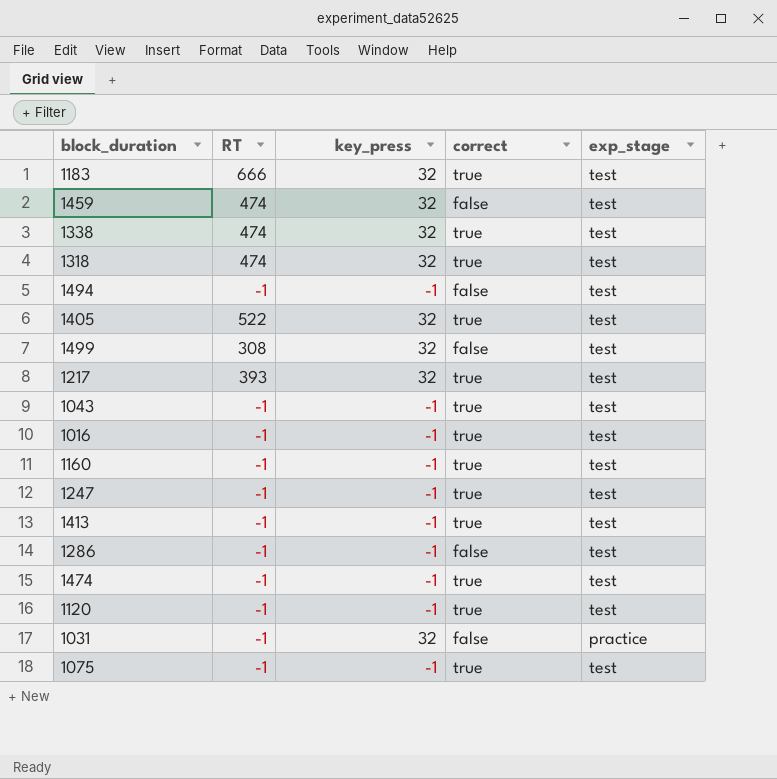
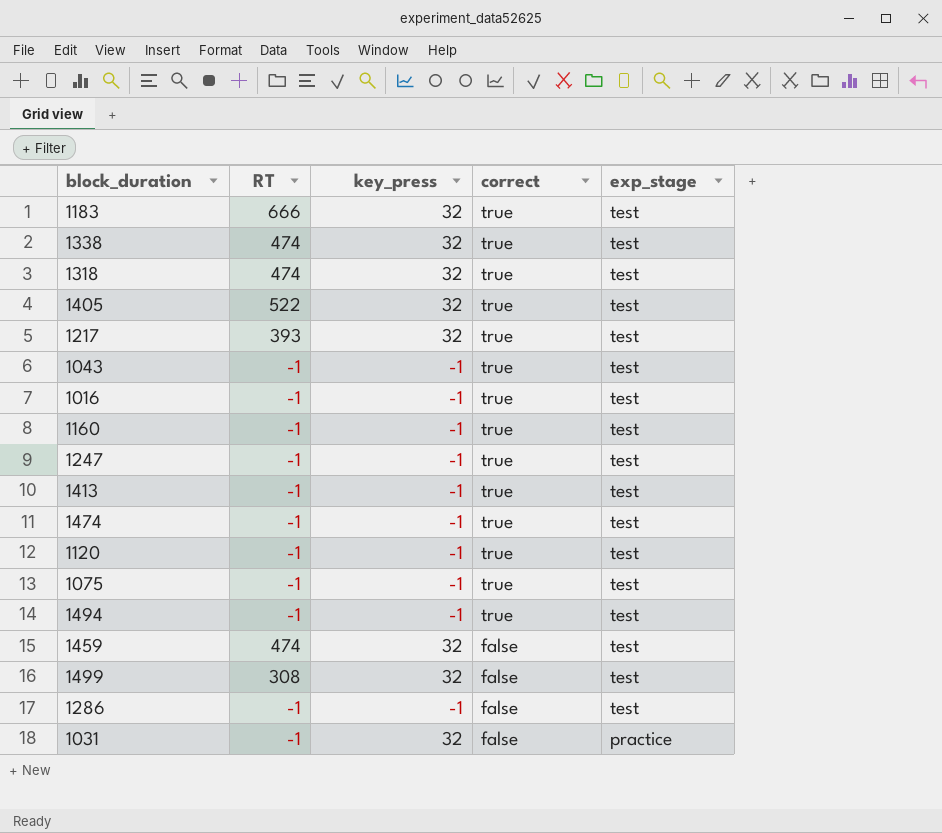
row order: none -> correct descending
1494 | correct: false -> true

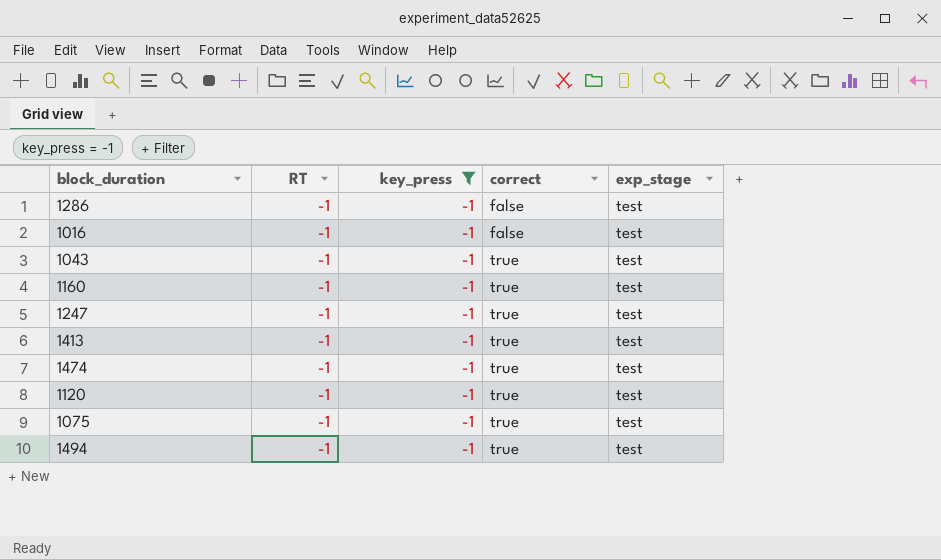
filter: none -> key_press = -1
row order: correct descending -> correct ascending
1016 | correct: true -> false

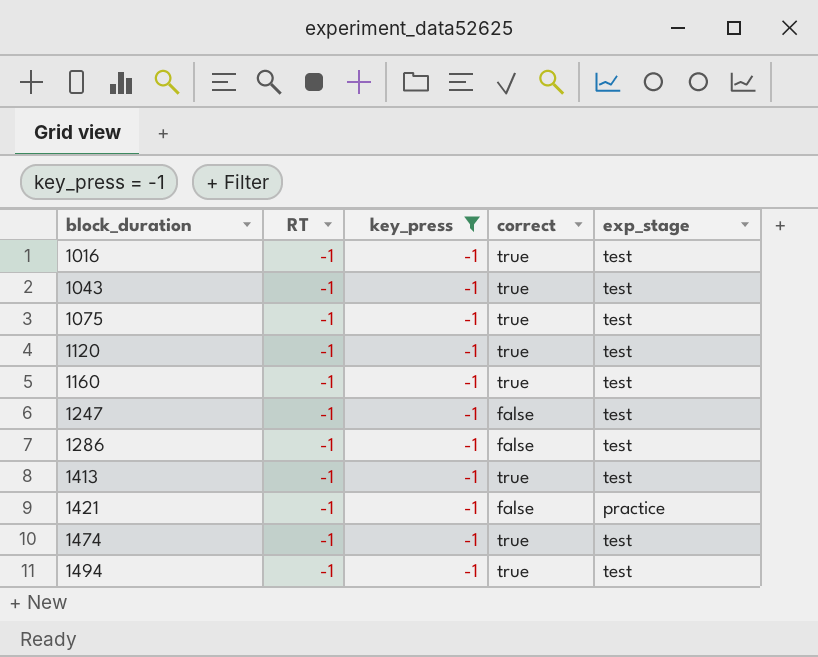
row order: correct ascending -> block_duration ascending
1016 | correct: false -> true
1247 | correct: true -> false
row 1421: none -> -1 | -1 | false | practice

